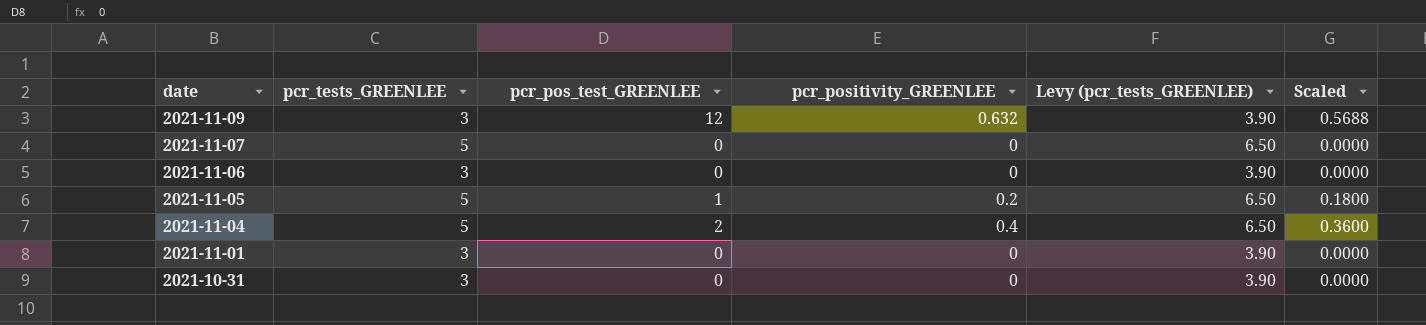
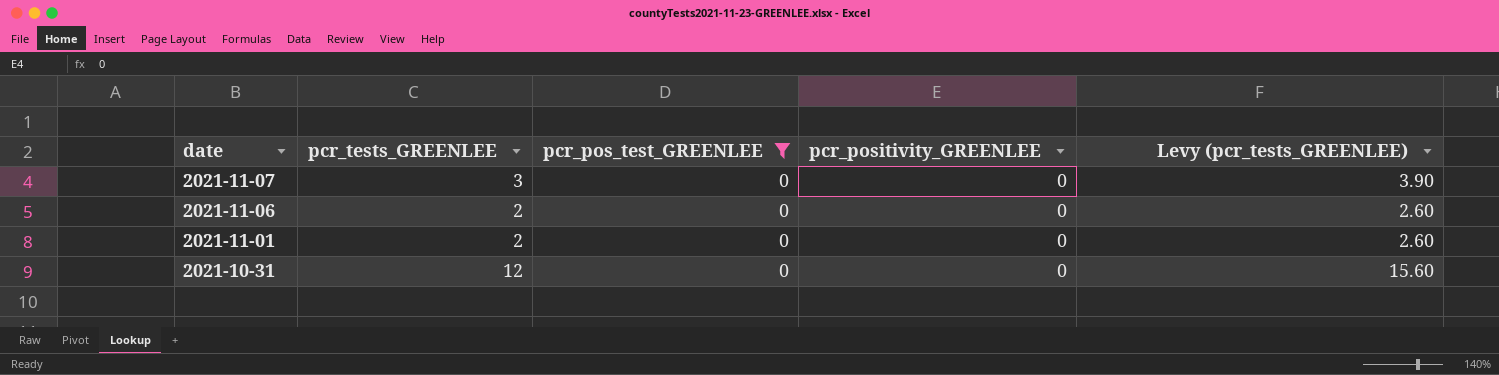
filter: none -> pcr_pos_test_GREENLEE = 0
column Scaled | formula: [pcr_positivity_GREENLEE] * 0.9 -> none
2021-11-07 | pcr_tests_GREENLEE: 5 -> 3
2021-11-07 | Levy (pcr_tests_GREENLEE): 6.50 -> 3.90
2021-11-06 | pcr_tests_GREENLEE: 3 -> 2
2021-11-06 | Levy (pcr_tests_GREENLEE): 3.90 -> 2.60
2021-11-01 | pcr_tests_GREENLEE: 3 -> 2
2021-11-01 | Levy (pcr_tests_GREENLEE): 3.90 -> 2.60
2021-10-31 | pcr_tests_GREENLEE: 3 -> 12
2021-10-31 | Levy (pcr_tests_GREENLEE): 3.90 -> 15.60

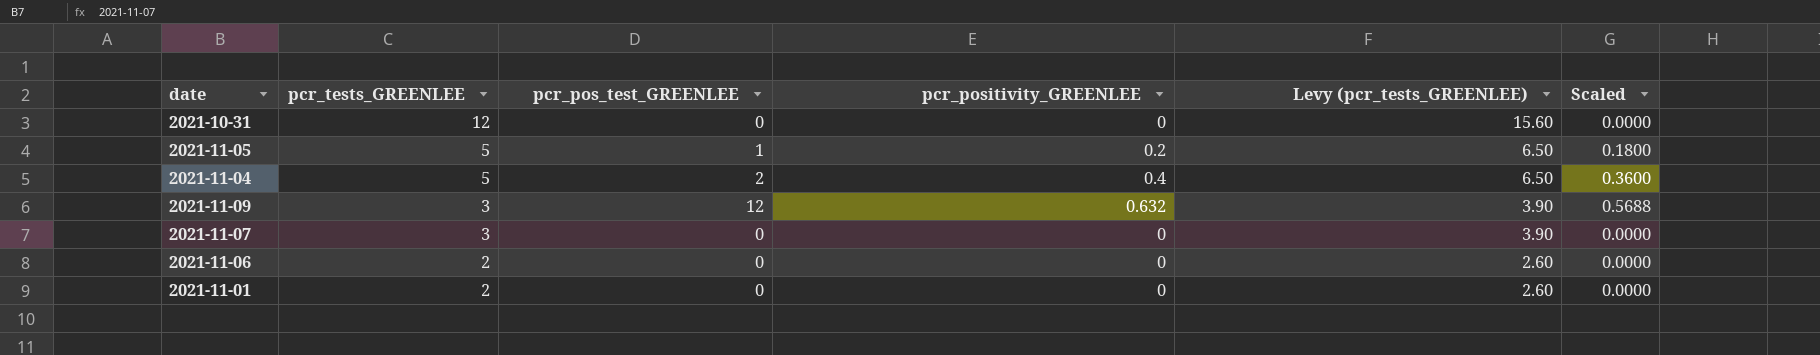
filter: pcr_pos_test_GREENLEE = 0 -> none
row order: date descending -> pcr_tests_GREENLEE descending
column Scaled | formula: none -> [pcr_positivity_GREENLEE] * 0.9

